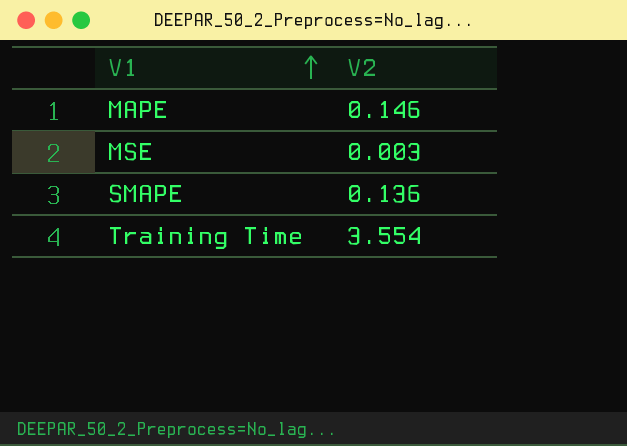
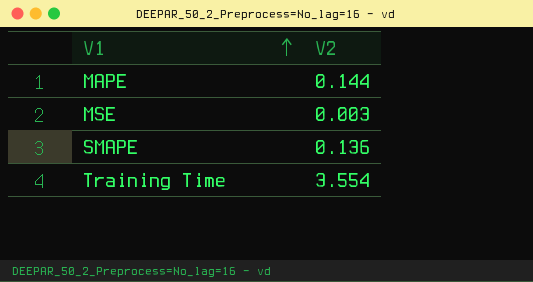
MAPE | V2: 0.146 -> 0.144

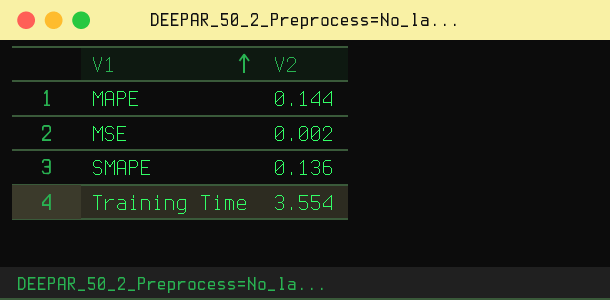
MSE | V2: 0.003 -> 0.002

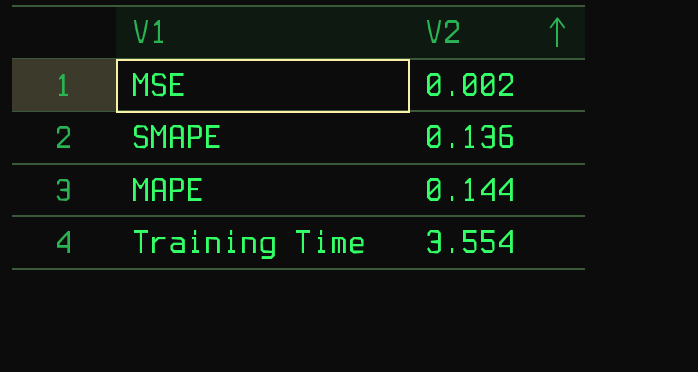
row order: V1 ascending -> V2 ascending

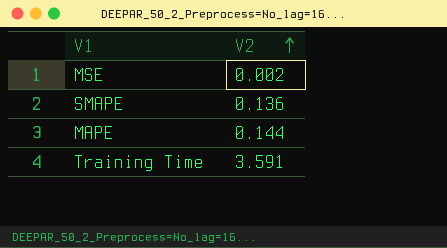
Training Time | V2: 3.554 -> 3.591

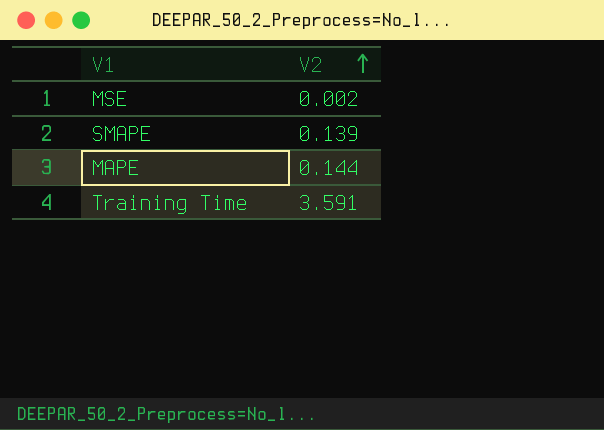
SMAPE | V2: 0.136 -> 0.139

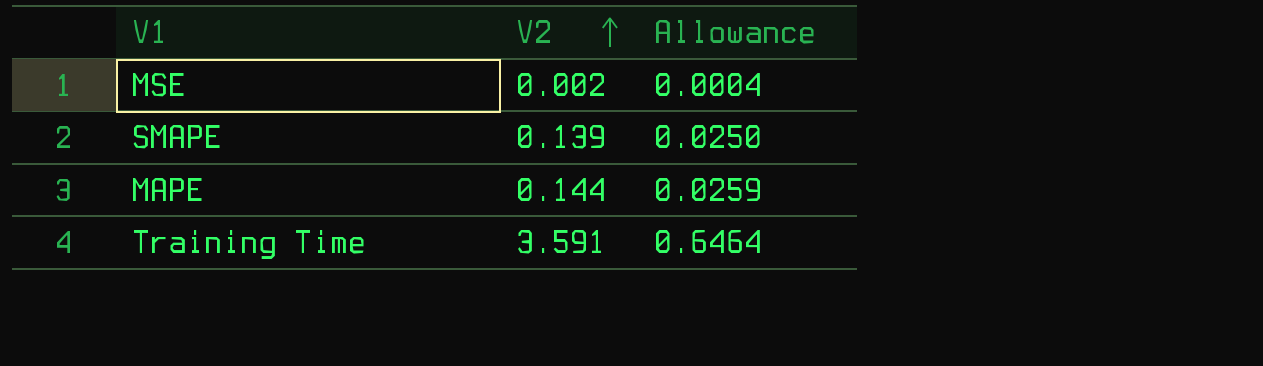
column Allowance | formula: none -> [V2] * 0.18

